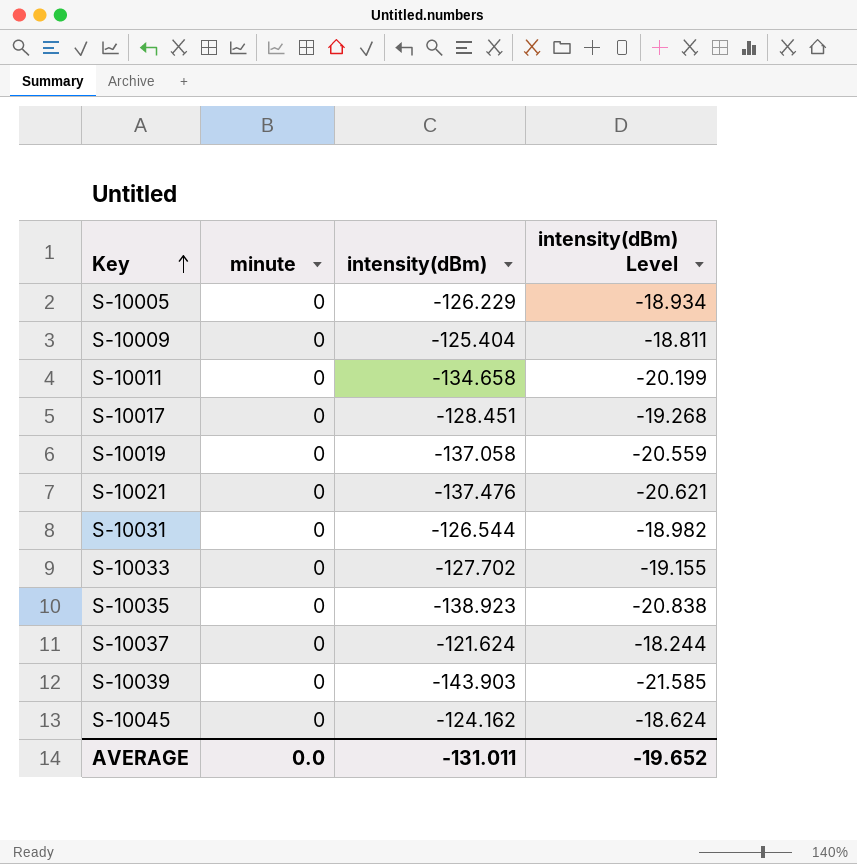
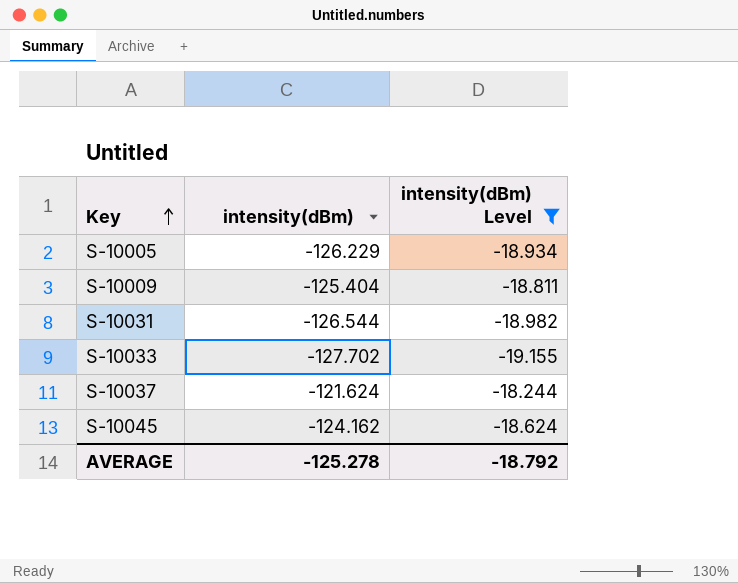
filter: none -> intensity(dBm) Level >= -19.155
column minute | position: 2 -> none
AVERAGE | intensity(dBm): -131.011 -> -125.278
AVERAGE | intensity(dBm) Level: -19.652 -> -18.792

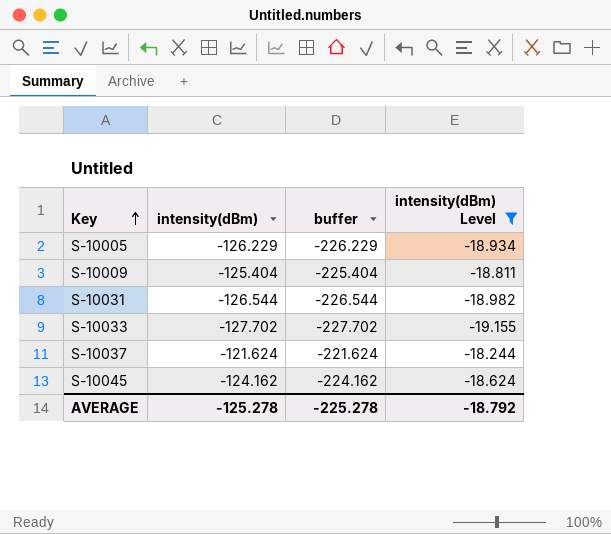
column buffer | formula: none -> [intensity(dBm)] - 100

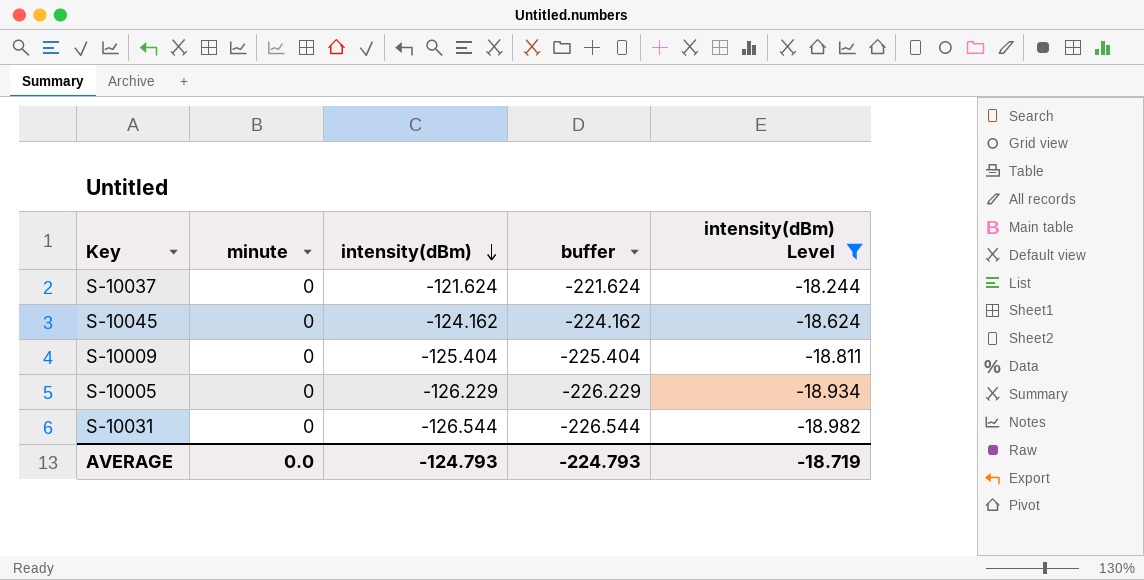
row order: Key ascending -> intensity(dBm) descending
column minute | position: none -> 2
row S-10033: -127.702 | -227.702 | -19.155 -> none
AVERAGE | intensity(dBm): -125.278 -> -124.793
AVERAGE | buffer: -225.278 -> -224.793
AVERAGE | intensity(dBm) Level: -18.792 -> -18.719

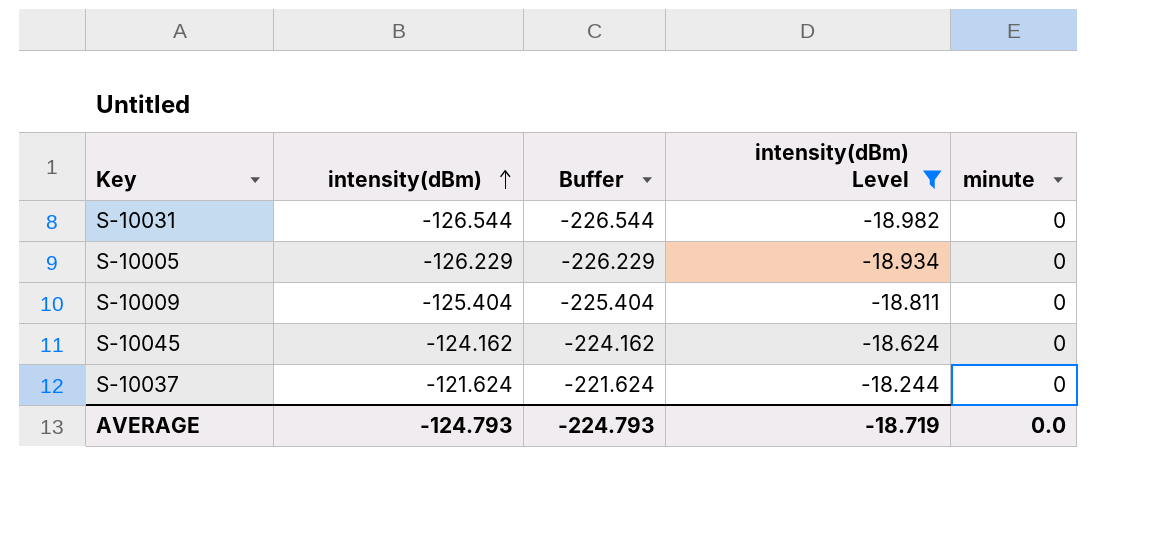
row order: intensity(dBm) descending -> intensity(dBm) ascending
column name: buffer -> Buffer
column minute | position: 2 -> 5

